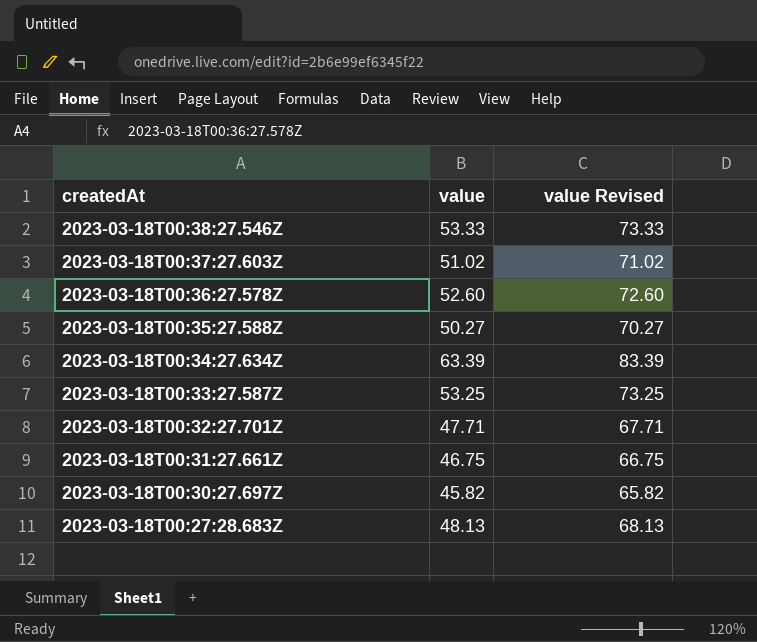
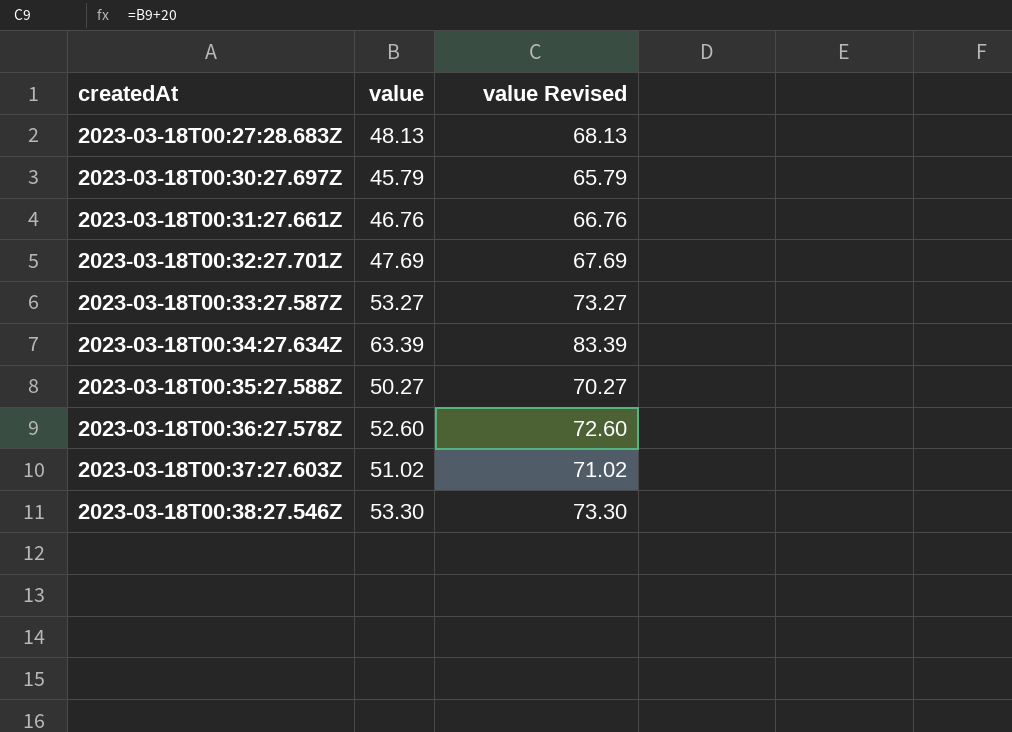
row order: createdAt descending -> createdAt ascending
2023-03-18T00:30:27.697Z | value: 45.82 -> 45.79
2023-03-18T00:30:27.697Z | value Revised: 65.82 -> 65.79
2023-03-18T00:31:27.661Z | value: 46.75 -> 46.76
2023-03-18T00:31:27.661Z | value Revised: 66.75 -> 66.76
2023-03-18T00:32:27.701Z | value: 47.71 -> 47.69
2023-03-18T00:32:27.701Z | value Revised: 67.71 -> 67.69
2023-03-18T00:33:27.587Z | value: 53.25 -> 53.27
2023-03-18T00:33:27.587Z | value Revised: 73.25 -> 73.27
2023-03-18T00:38:27.546Z | value: 53.33 -> 53.30
2023-03-18T00:38:27.546Z | value Revised: 73.33 -> 73.30

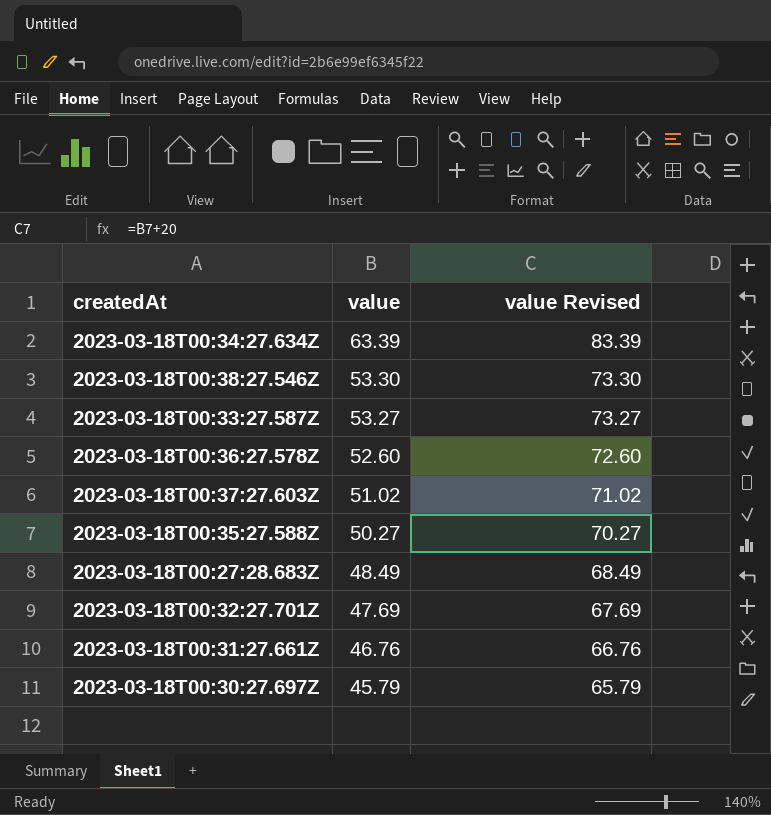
row order: createdAt ascending -> value descending
2023-03-18T00:27:28.683Z | value: 48.13 -> 48.49
2023-03-18T00:27:28.683Z | value Revised: 68.13 -> 68.49

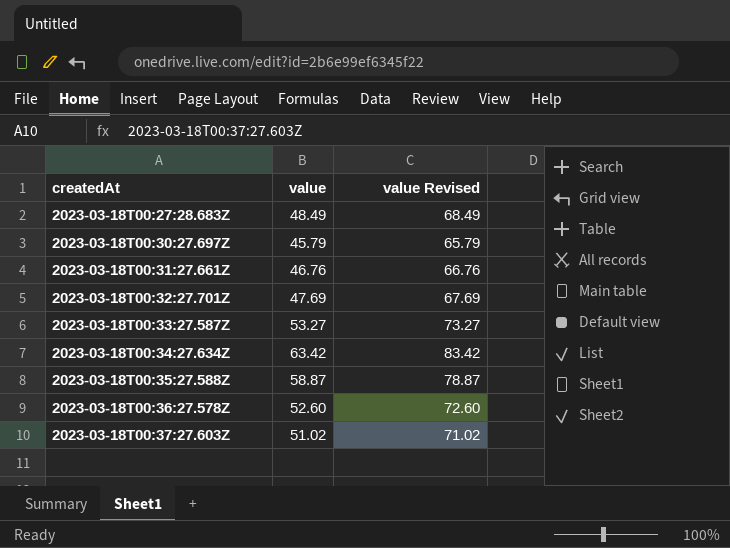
row order: value descending -> createdAt ascending
row 2023-03-18T00:38:27.546Z: 53.30 | 73.30 -> none
2023-03-18T00:34:27.634Z | value: 63.39 -> 63.42
2023-03-18T00:34:27.634Z | value Revised: 83.39 -> 83.42
2023-03-18T00:35:27.588Z | value: 50.27 -> 58.87
2023-03-18T00:35:27.588Z | value Revised: 70.27 -> 78.87

